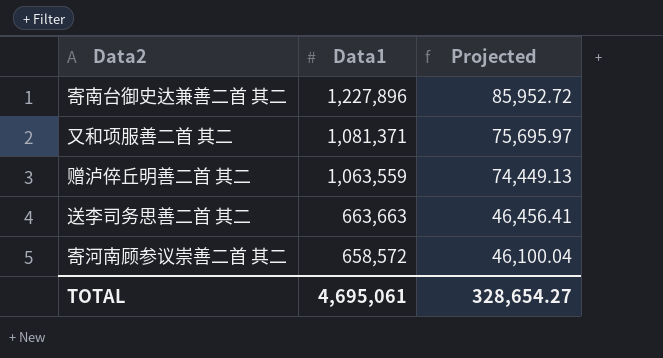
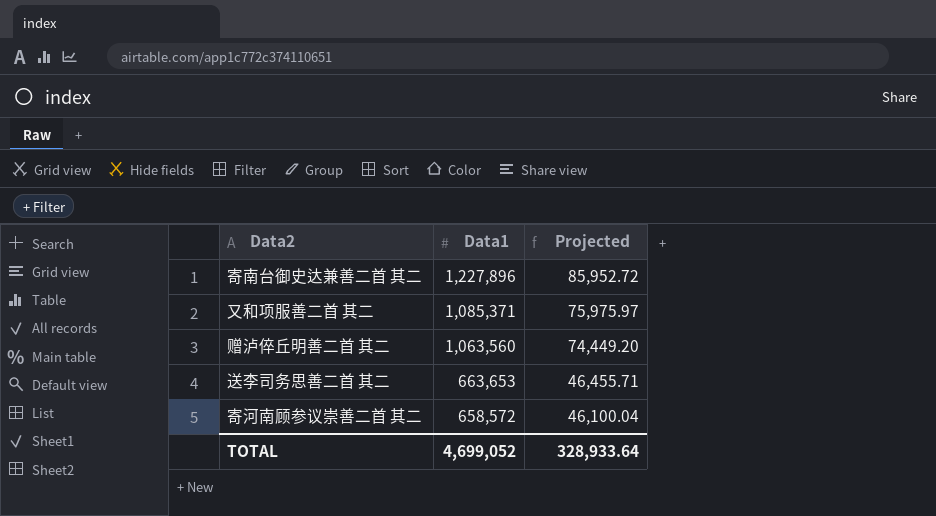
又和项服善二首 其二 | Data1: 1,081,371 -> 1,085,371
又和项服善二首 其二 | Projected: 75,695.97 -> 75,975.97
赠泸倅丘明善二首 其二 | Data1: 1,063,559 -> 1,063,560
赠泸倅丘明善二首 其二 | Projected: 74,449.13 -> 74,449.20
送李司务思善二首 其二 | Data1: 663,663 -> 663,653
送李司务思善二首 其二 | Projected: 46,456.41 -> 46,455.71
TOTAL | Data1: 4,695,061 -> 4,699,052
TOTAL | Projected: 328,654.27 -> 328,933.64

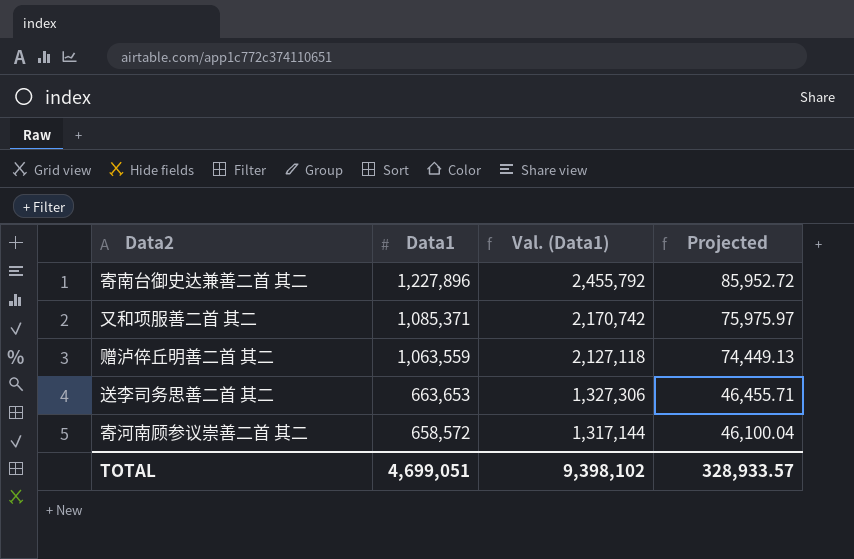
column Val. (Data1) | formula: none -> [Data1] * 2
赠泸倅丘明善二首 其二 | Data1: 1,063,560 -> 1,063,559
赠泸倅丘明善二首 其二 | Projected: 74,449.20 -> 74,449.13
TOTAL | Data1: 4,699,052 -> 4,699,051
TOTAL | Projected: 328,933.64 -> 328,933.57

